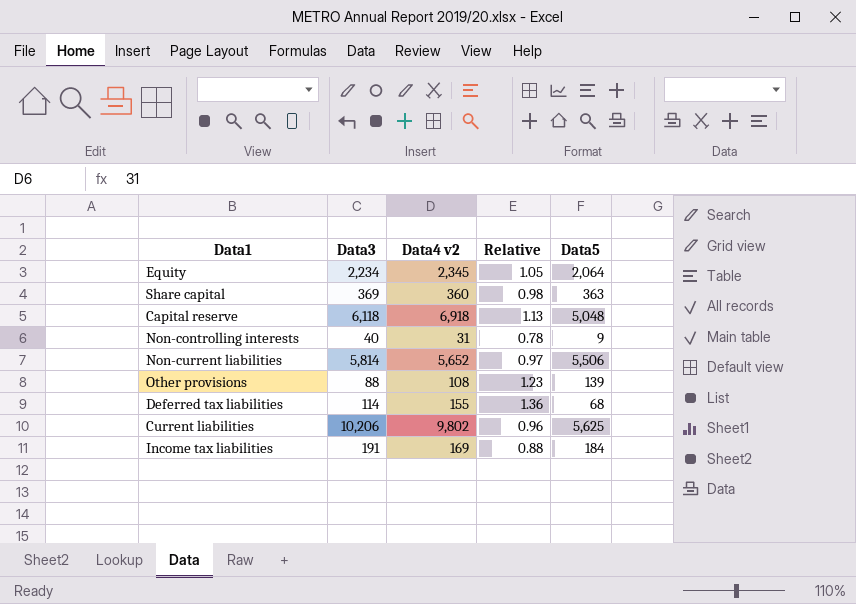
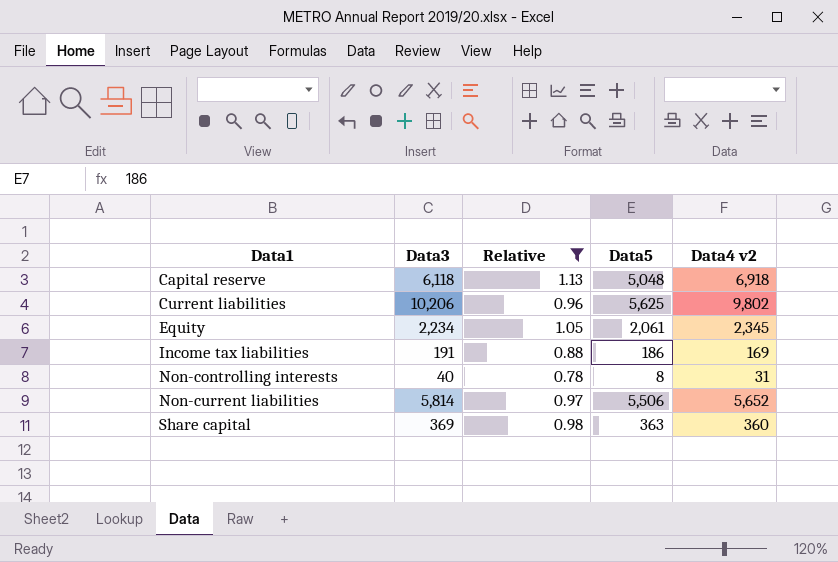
filter: none -> Relative <= 1.13
row order: none -> Data1 ascending
column Data4 v2 | position: 3 -> 5
Equity | Data5: 2,064 -> 2,061
Income tax liabilities | Data5: 184 -> 186
Non-controlling interests | Data5: 9 -> 8

